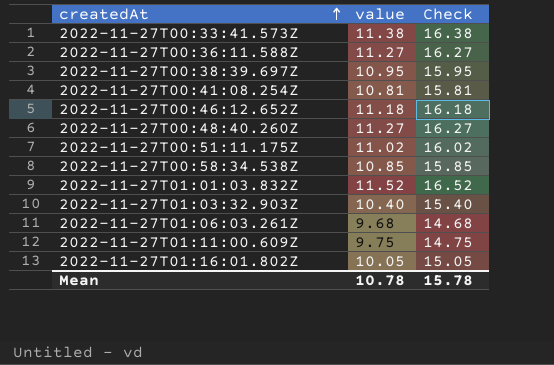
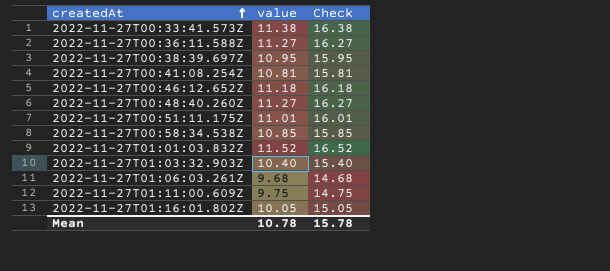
2022-11-27T00:51:11.175Z | value: 11.02 -> 11.01
2022-11-27T00:51:11.175Z | Check: 16.02 -> 16.01

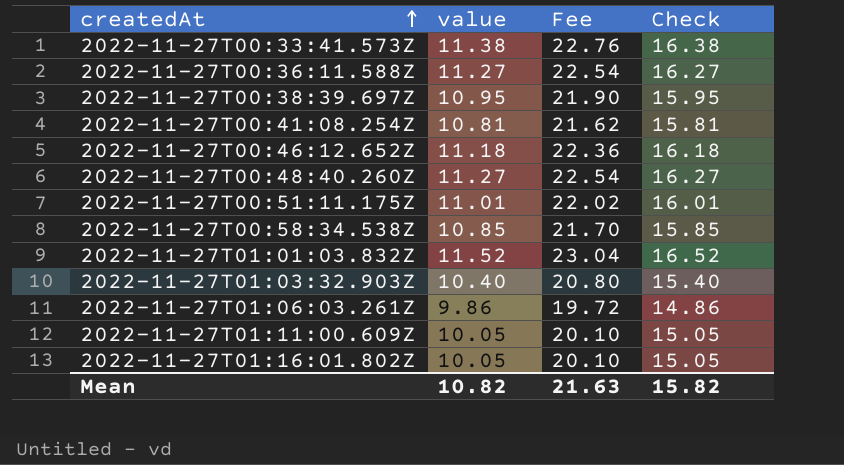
column Fee | formula: none -> [value] * 2
2022-11-27T01:06:03.261Z | value: 9.68 -> 9.86
2022-11-27T01:06:03.261Z | Check: 14.68 -> 14.86
2022-11-27T01:11:00.609Z | value: 9.75 -> 10.05
2022-11-27T01:11:00.609Z | Check: 14.75 -> 15.05
Mean | value: 10.78 -> 10.82
Mean | Check: 15.78 -> 15.82

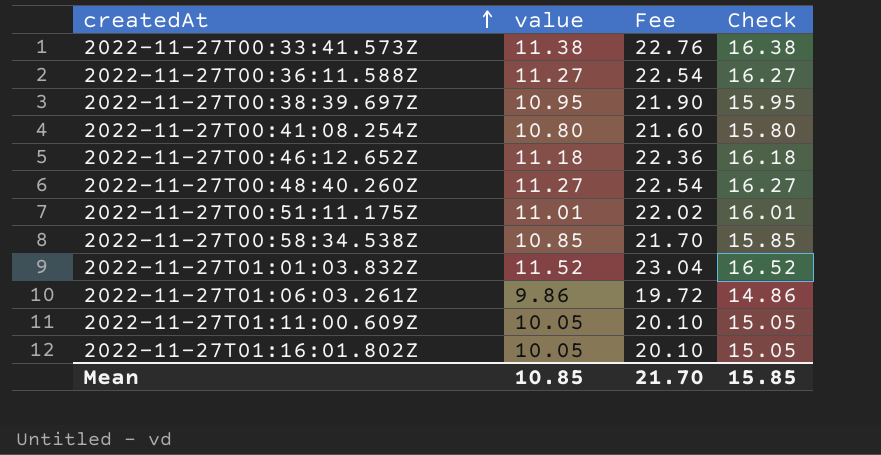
row 2022-11-27T01:03:32.903Z: 10.40 | 20.80 | 15.40 -> none
2022-11-27T00:41:08.254Z | value: 10.81 -> 10.80
2022-11-27T00:41:08.254Z | Fee: 21.62 -> 21.60
2022-11-27T00:41:08.254Z | Check: 15.81 -> 15.80
Mean | value: 10.82 -> 10.85
Mean | Fee: 21.63 -> 21.70
Mean | Check: 15.82 -> 15.85

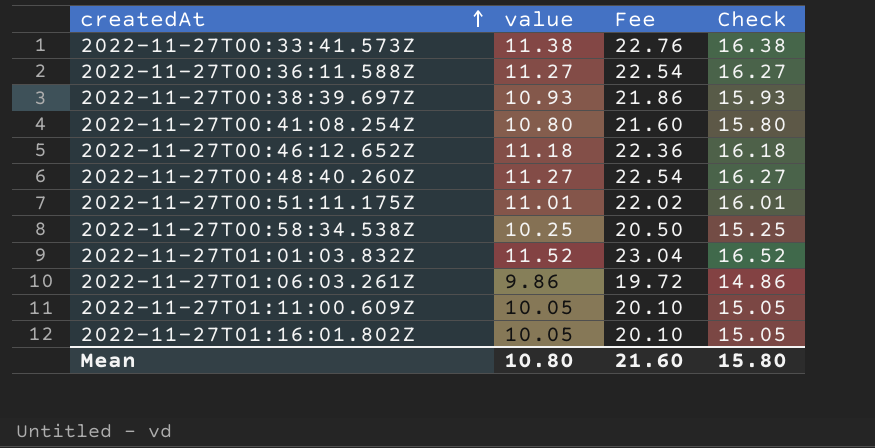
2022-11-27T00:38:39.697Z | value: 10.95 -> 10.93
2022-11-27T00:38:39.697Z | Fee: 21.90 -> 21.86
2022-11-27T00:38:39.697Z | Check: 15.95 -> 15.93
2022-11-27T00:58:34.538Z | value: 10.85 -> 10.25
2022-11-27T00:58:34.538Z | Fee: 21.70 -> 20.50
2022-11-27T00:58:34.538Z | Check: 15.85 -> 15.25
Mean | value: 10.85 -> 10.80
Mean | Fee: 21.70 -> 21.60
Mean | Check: 15.85 -> 15.80

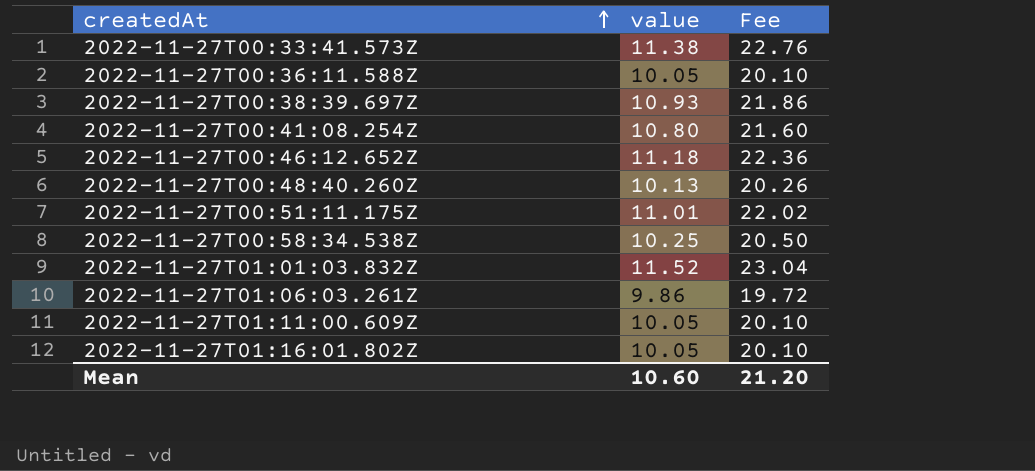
column Check | formula: [value] + 5 -> none
2022-11-27T00:36:11.588Z | value: 11.27 -> 10.05
2022-11-27T00:36:11.588Z | Fee: 22.54 -> 20.10
2022-11-27T00:48:40.260Z | value: 11.27 -> 10.13
2022-11-27T00:48:40.260Z | Fee: 22.54 -> 20.26
Mean | value: 10.80 -> 10.60
Mean | Fee: 21.60 -> 21.20

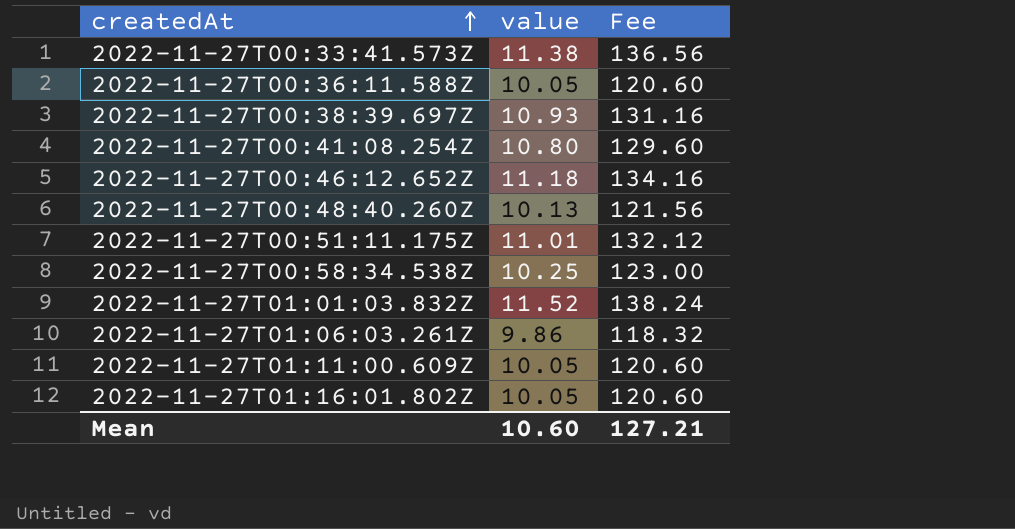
column Fee | formula: [value] * 2 -> [value] * 12
Mean | Fee: 21.20 -> 127.21

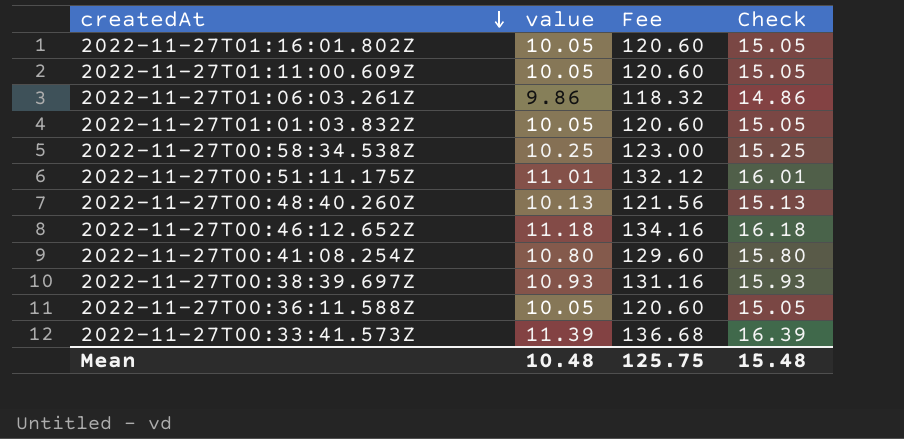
row order: createdAt ascending -> createdAt descending
column Check | formula: none -> [value] + 5
2022-11-27T01:01:03.832Z | value: 11.52 -> 10.05
2022-11-27T01:01:03.832Z | Fee: 138.24 -> 120.60
2022-11-27T00:33:41.573Z | value: 11.38 -> 11.39
2022-11-27T00:33:41.573Z | Fee: 136.56 -> 136.68
Mean | value: 10.60 -> 10.48
Mean | Fee: 127.21 -> 125.75

